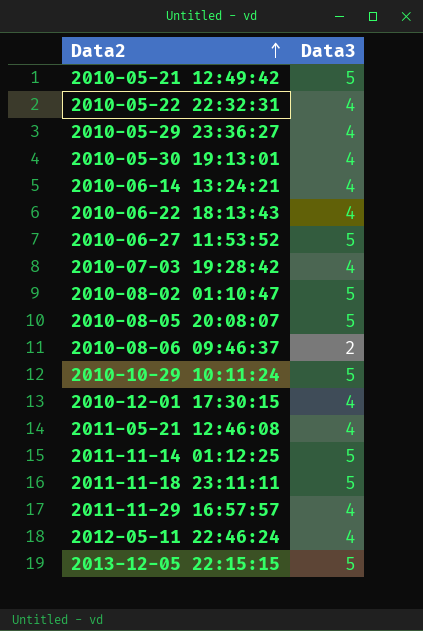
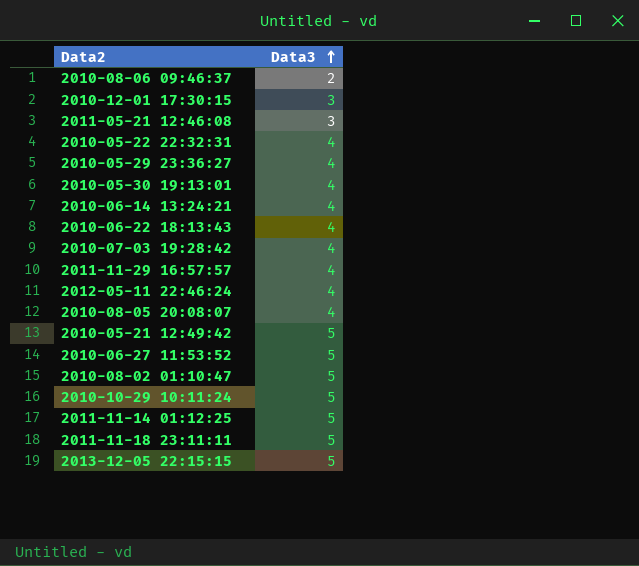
row order: Data2 ascending -> Data3 ascending
2010-12-01 17:30:15 | Data3: 4 -> 3
2011-05-21 12:46:08 | Data3: 4 -> 3
2010-08-05 20:08:07 | Data3: 5 -> 4

